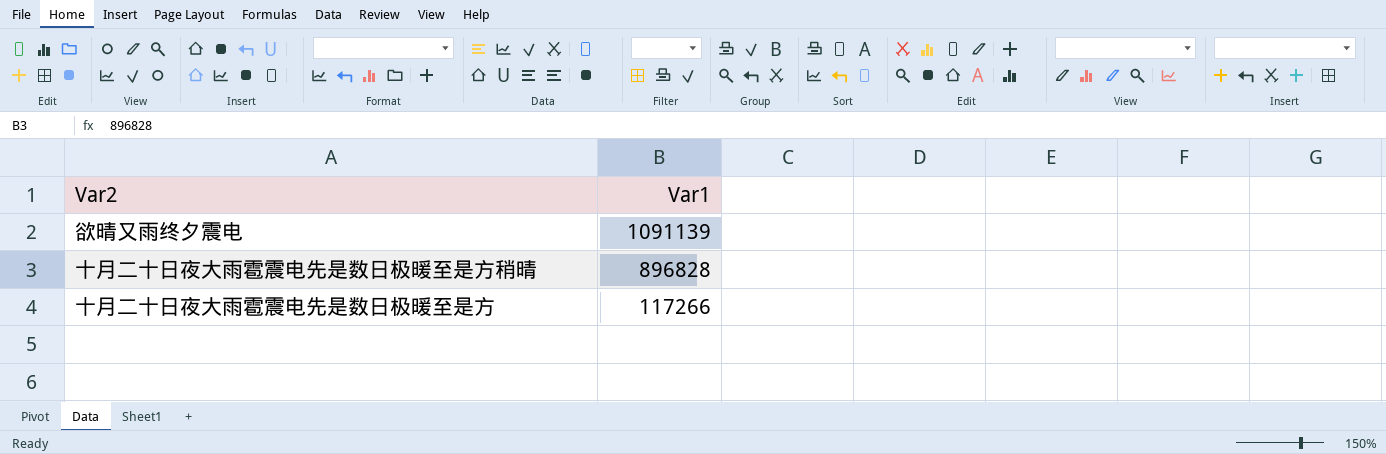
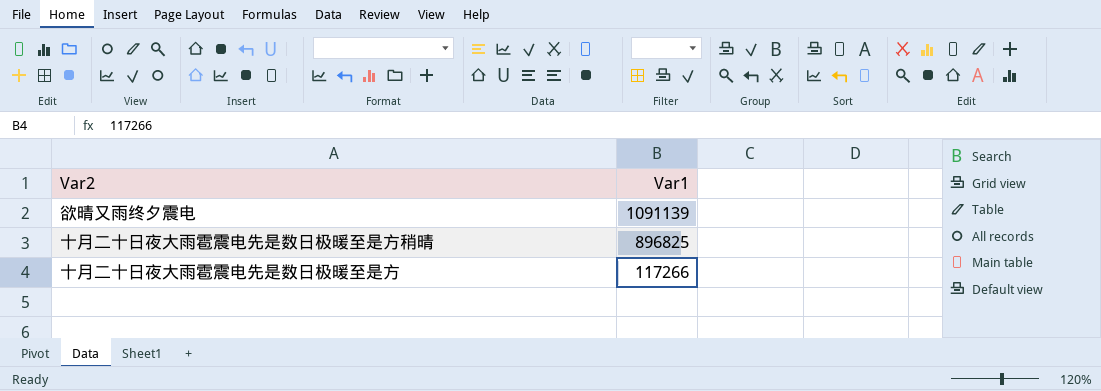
十月二十日夜大雨雹震电先是数日极暖至是方稍晴 | Var1: 896828 -> 896825

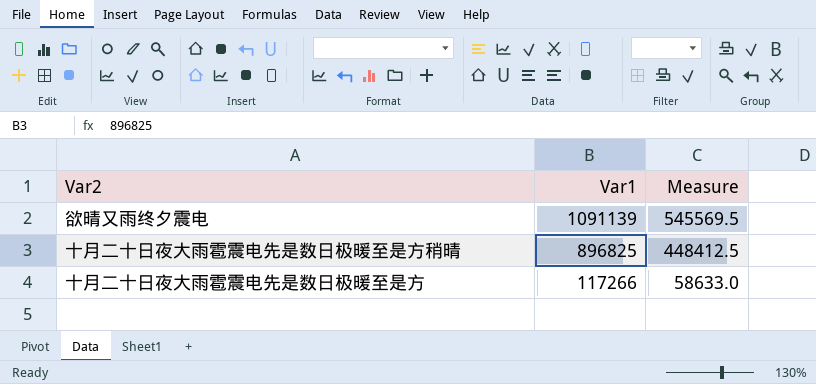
column Measure | formula: none -> [Var1] * 0.5

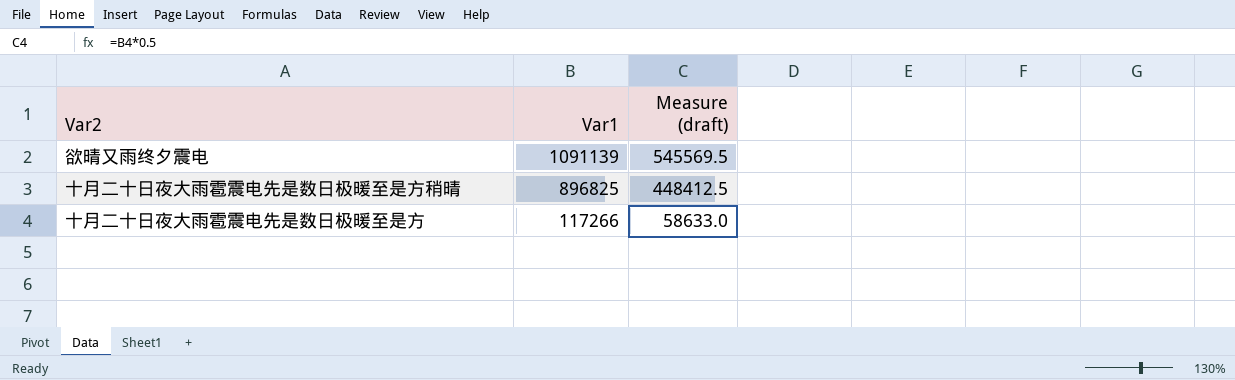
column name: Measure -> Measure (draft)

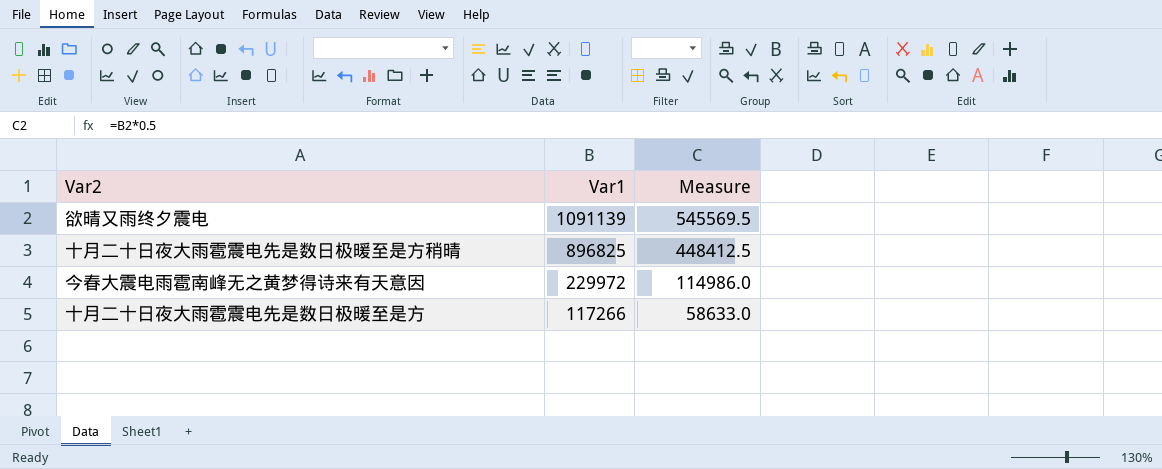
column name: Measure (draft) -> Measure
row 今春大震电雨雹南峰无之黄梦得诗来有天意因: none -> 229972 | 114986.0

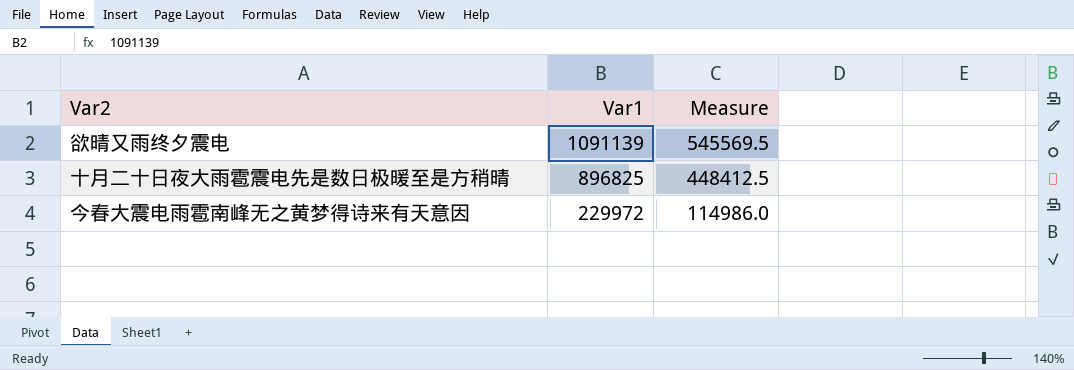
row 十月二十日夜大雨雹震电先是数日极暖至是方: 117266 | 58633.0 -> none

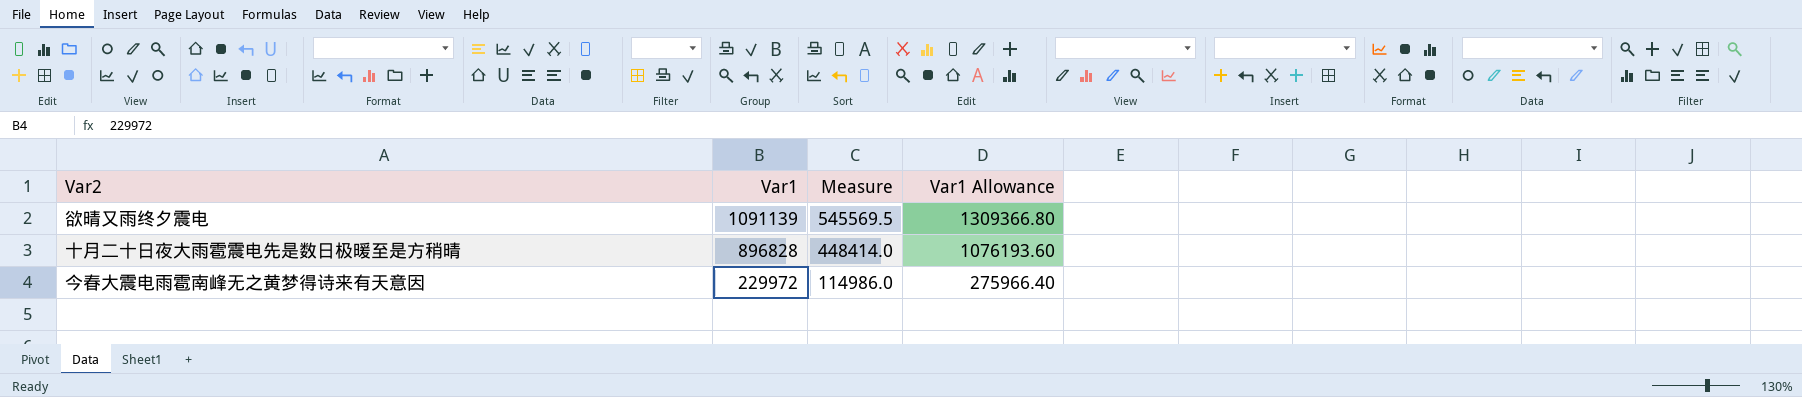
column Var1 Allowance | formula: none -> [Var1] * 1.2
十月二十日夜大雨雹震电先是数日极暖至是方稍晴 | Var1: 896825 -> 896828
十月二十日夜大雨雹震电先是数日极暖至是方稍晴 | Measure: 448412.5 -> 448414.0

